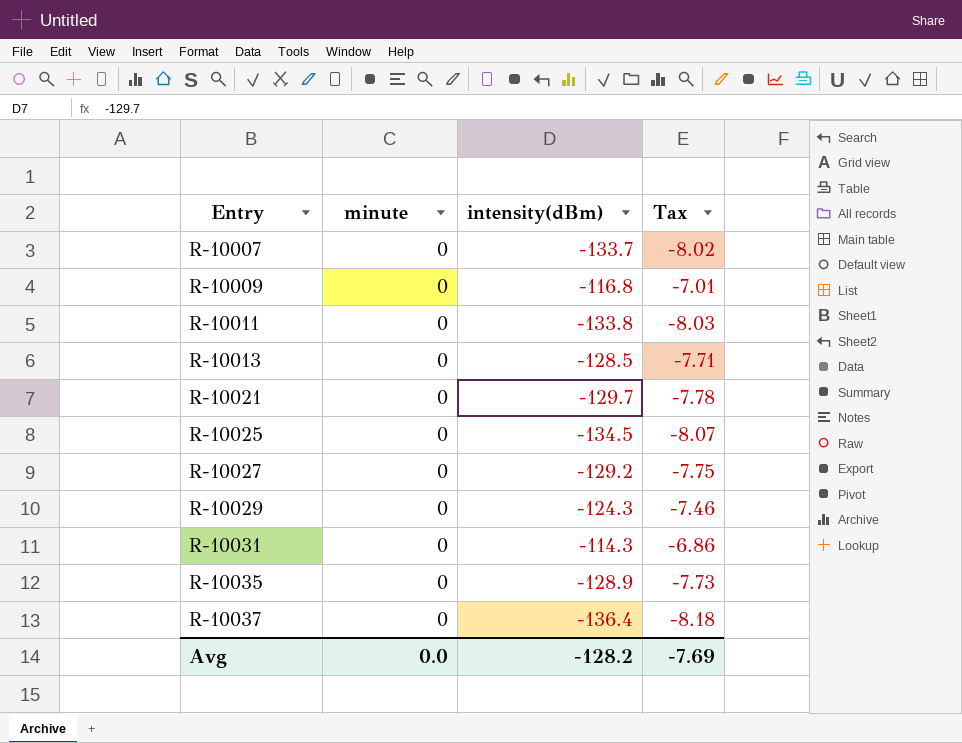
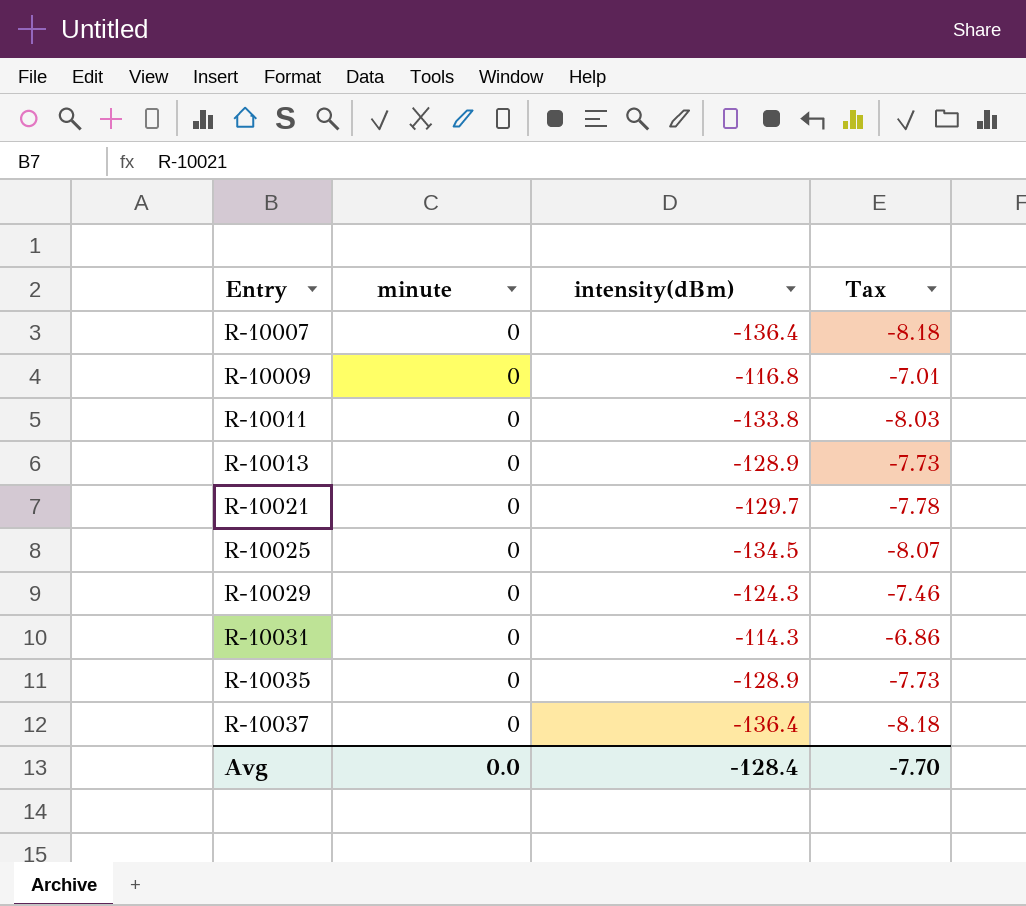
row R-10027: 0 | -129.2 | -7.75 -> none
R-10007 | intensity(dBm): -133.7 -> -136.4
R-10007 | Tax: -8.02 -> -8.18
R-10013 | intensity(dBm): -128.5 -> -128.9
R-10013 | Tax: -7.71 -> -7.73
Avg | intensity(dBm): -128.2 -> -128.4
Avg | Tax: -7.69 -> -7.70

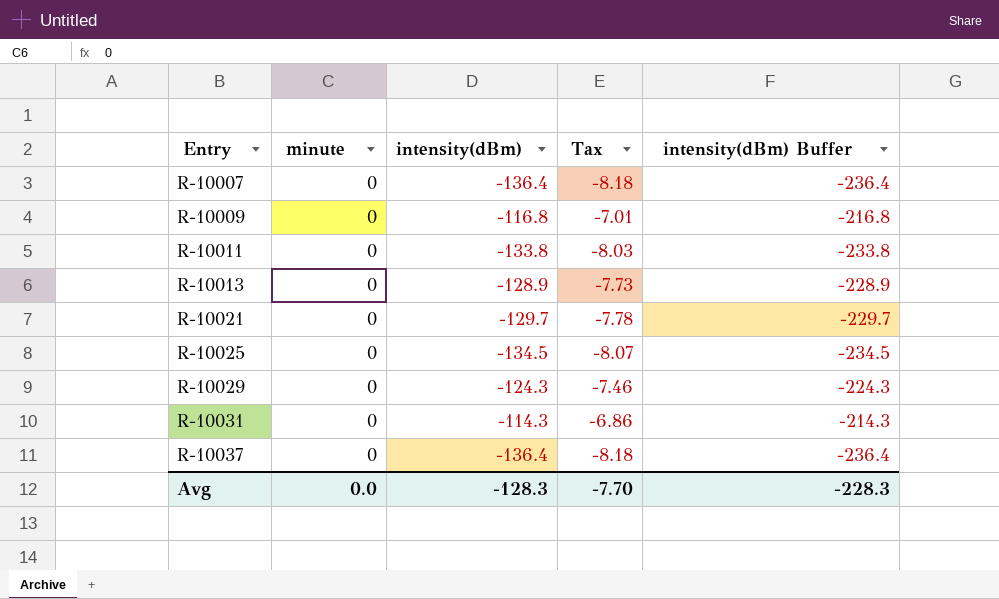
column intensity(dBm) Buffer | formula: none -> [intensity(dBm)] - 100
row R-10035: 0 | -128.9 | -7.73 -> none
Avg | intensity(dBm): -128.4 -> -128.3

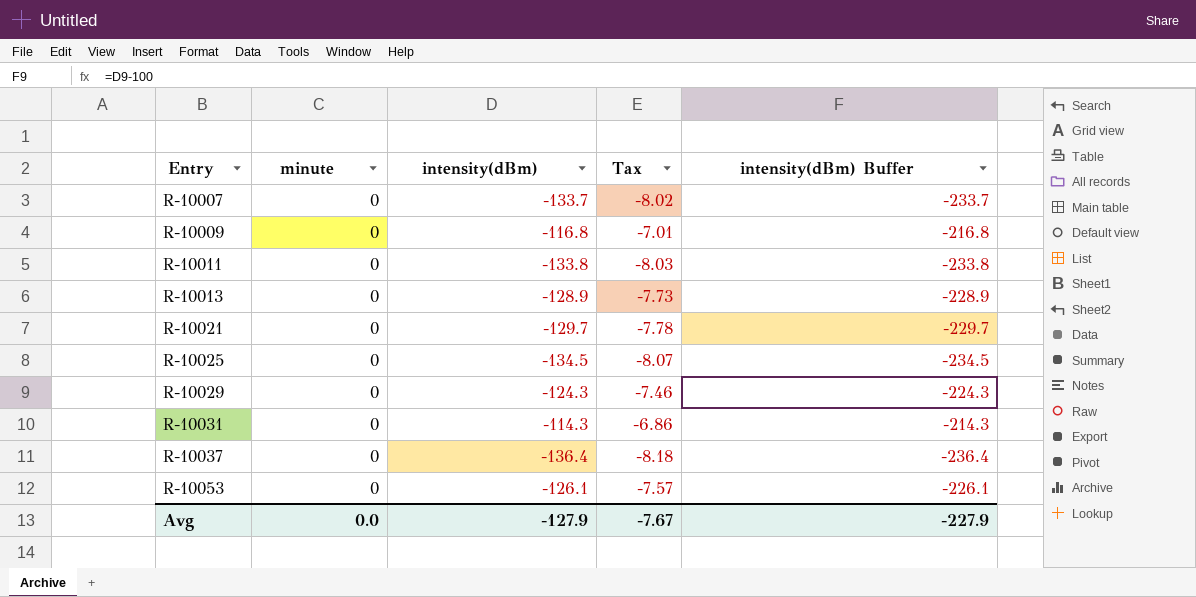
R-10007 | intensity(dBm): -136.4 -> -133.7
R-10007 | Tax: -8.18 -> -8.02
R-10007 | intensity(dBm) Buffer: -236.4 -> -233.7
row R-10053: none -> 0 | -126.1 | -7.57 | -226.1
Avg | intensity(dBm): -128.3 -> -127.9
Avg | Tax: -7.70 -> -7.67
Avg | intensity(dBm) Buffer: -228.3 -> -227.9

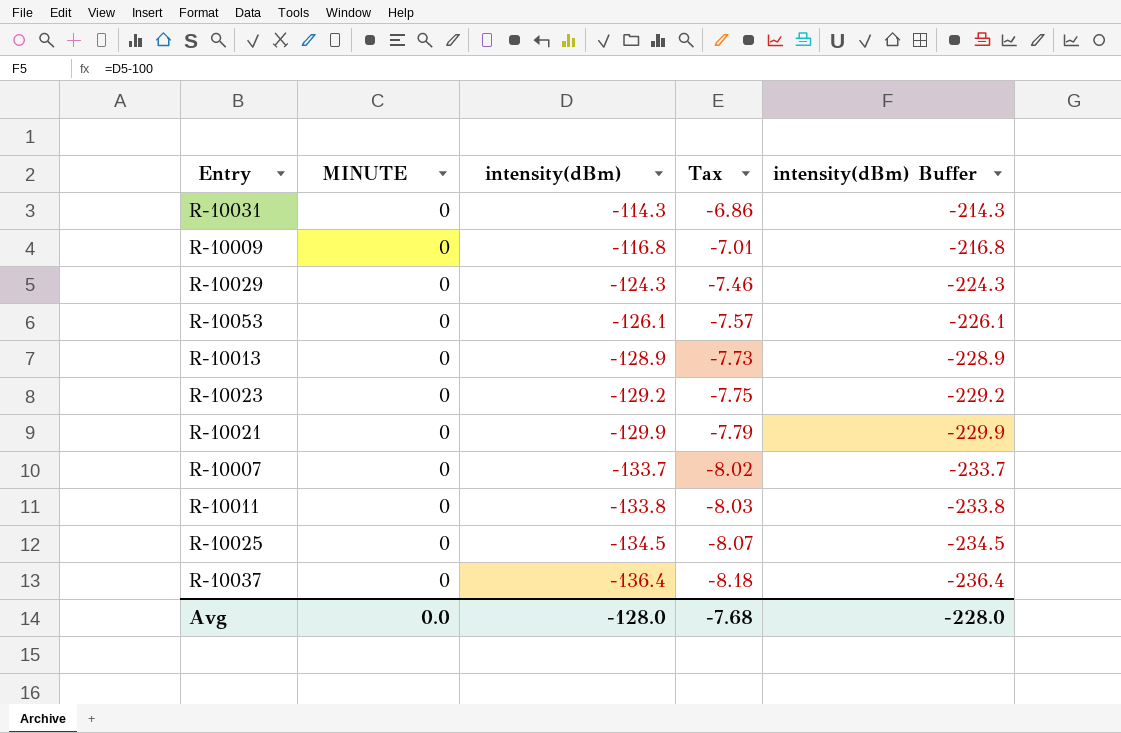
row order: Entry ascending -> intensity(dBm) descending
column name: minute -> MINUTE
row R-10023: none -> 0 | -129.2 | -7.75 | -229.2
R-10021 | intensity(dBm): -129.7 -> -129.9
R-10021 | Tax: -7.78 -> -7.79
R-10021 | intensity(dBm) Buffer: -229.7 -> -229.9
Avg | intensity(dBm): -127.9 -> -128.0
Avg | Tax: -7.67 -> -7.68
Avg | intensity(dBm) Buffer: -227.9 -> -228.0

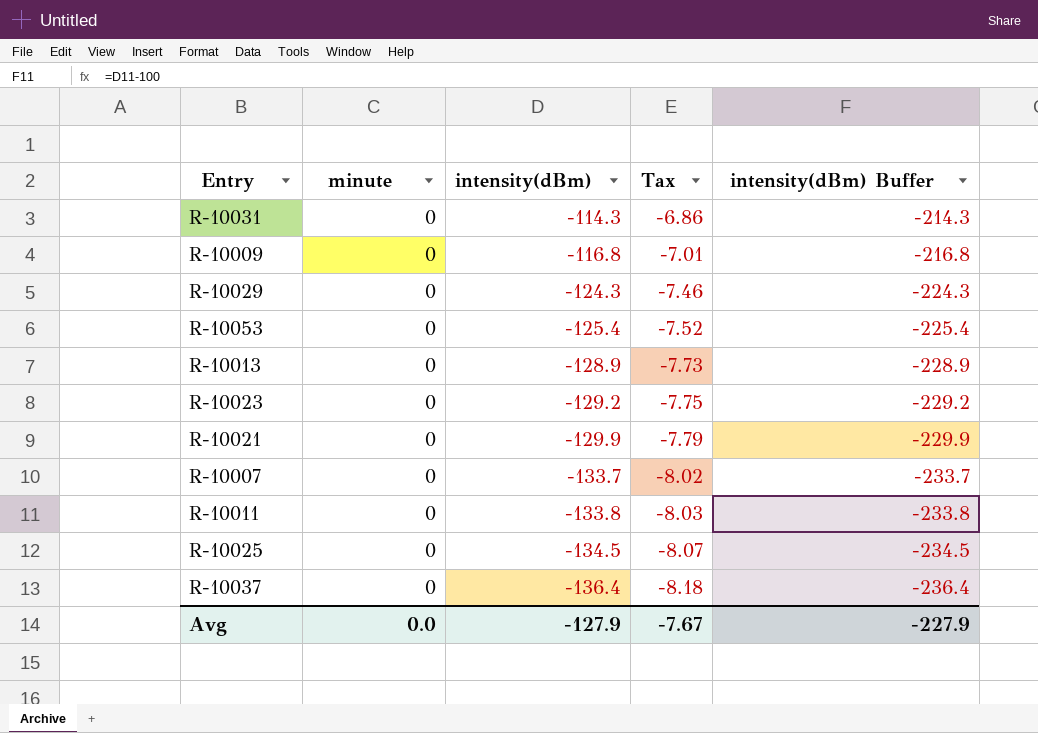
column name: MINUTE -> minute
R-10053 | intensity(dBm): -126.1 -> -125.4
R-10053 | Tax: -7.57 -> -7.52
R-10053 | intensity(dBm) Buffer: -226.1 -> -225.4
Avg | intensity(dBm): -128.0 -> -127.9
Avg | Tax: -7.68 -> -7.67
Avg | intensity(dBm) Buffer: -228.0 -> -227.9

